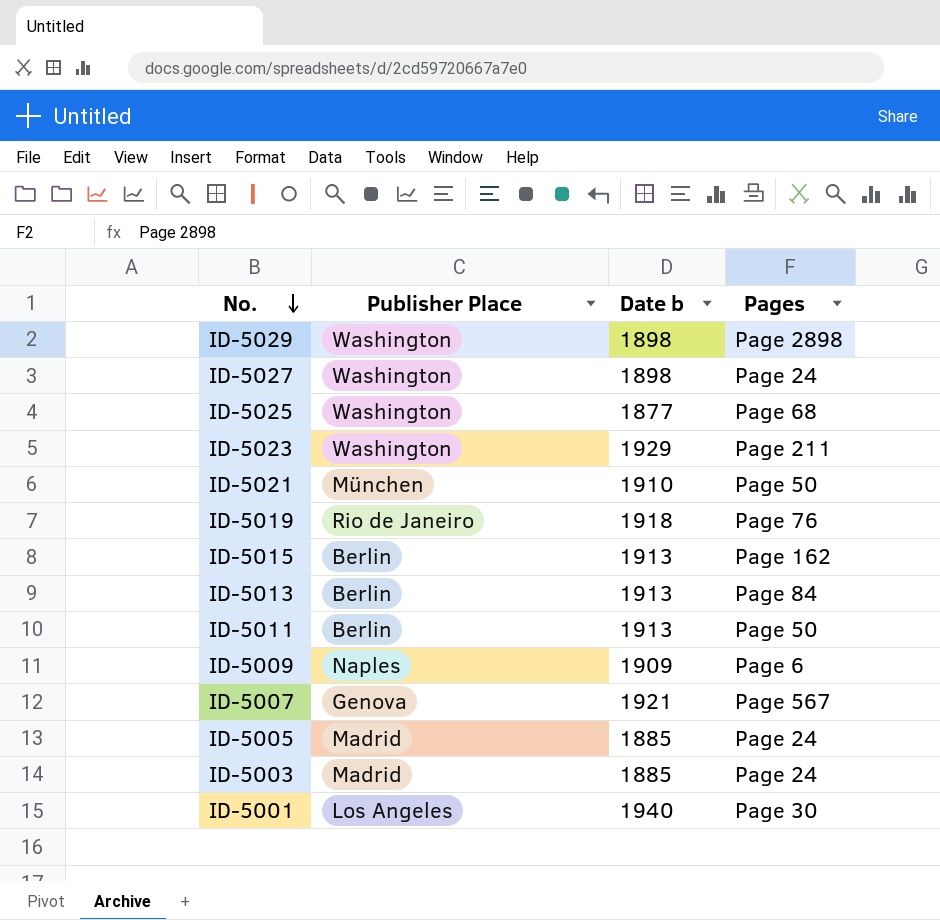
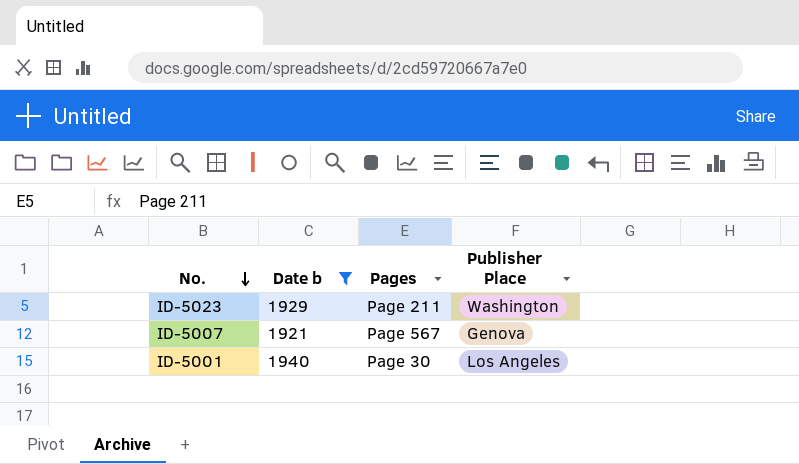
filter: none -> Date b >= 1921
column Publisher Place | position: 2 -> 4

